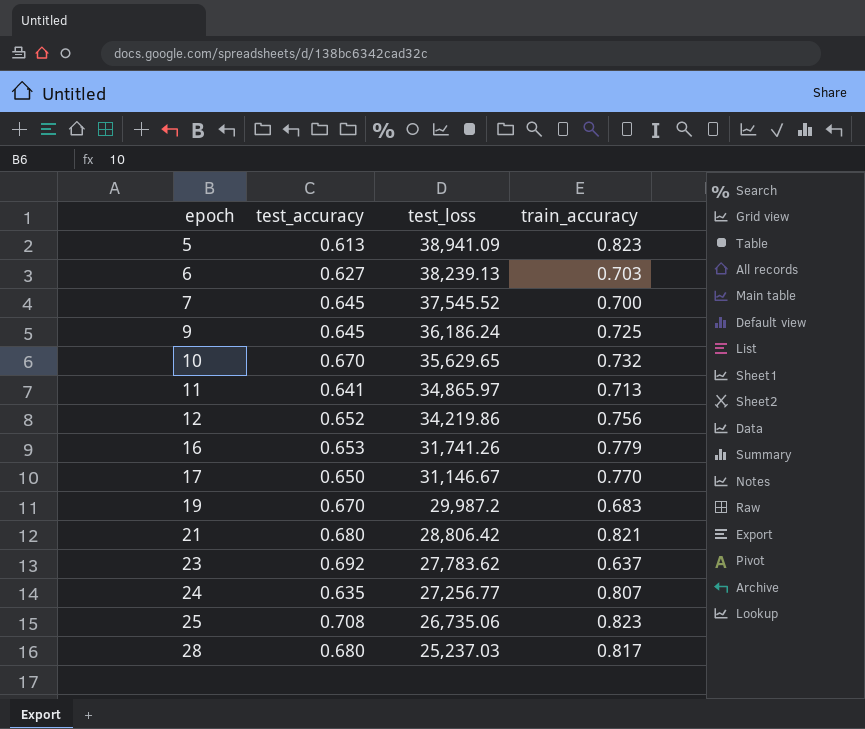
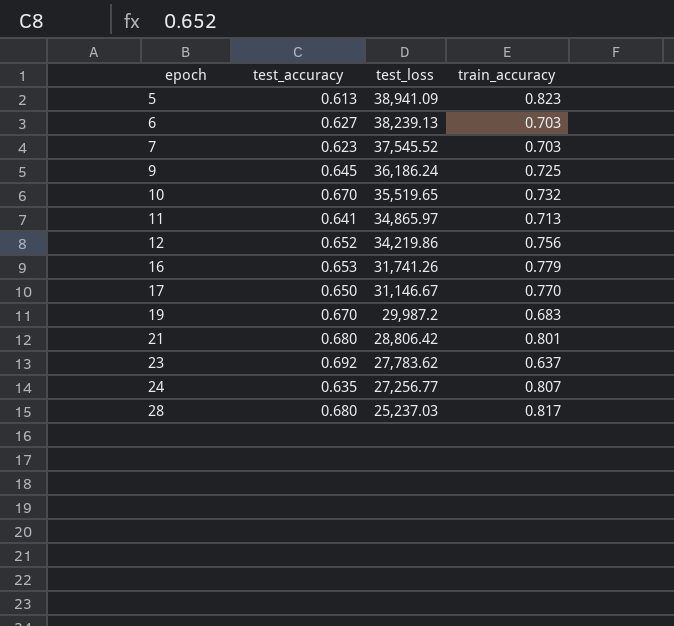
row 25: 0.708 | 26,735.06 | 0.823 -> none
7 | test_accuracy: 0.645 -> 0.623
7 | train_accuracy: 0.700 -> 0.703
10 | test_loss: 35,629.65 -> 35,519.65
21 | train_accuracy: 0.821 -> 0.801

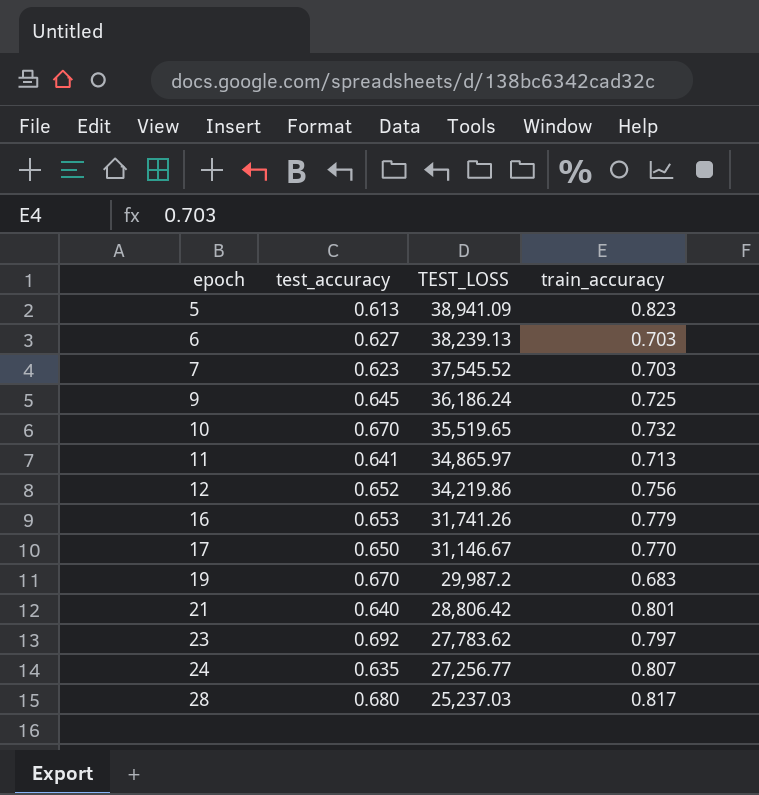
column name: test_loss -> TEST_LOSS
21 | test_accuracy: 0.680 -> 0.640
23 | train_accuracy: 0.637 -> 0.797

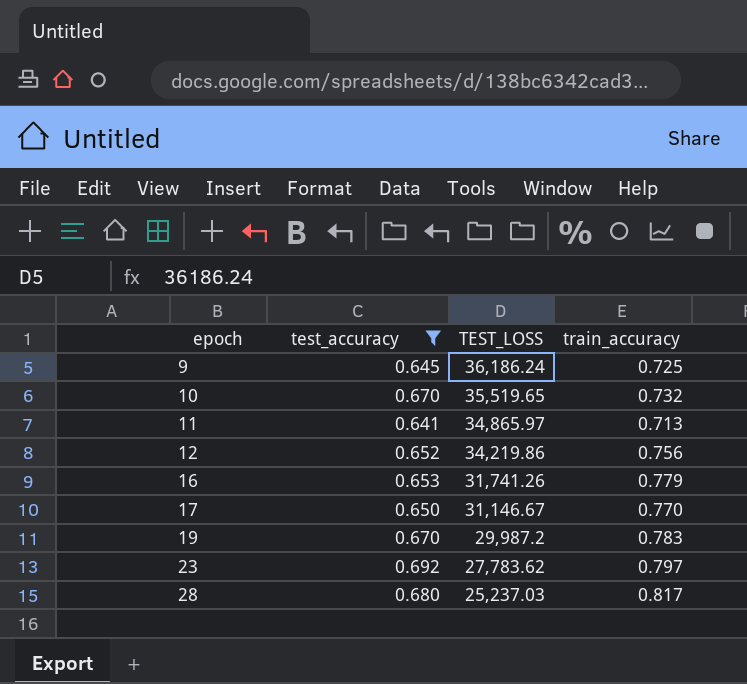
filter: none -> test_accuracy >= 0.641
19 | train_accuracy: 0.683 -> 0.783

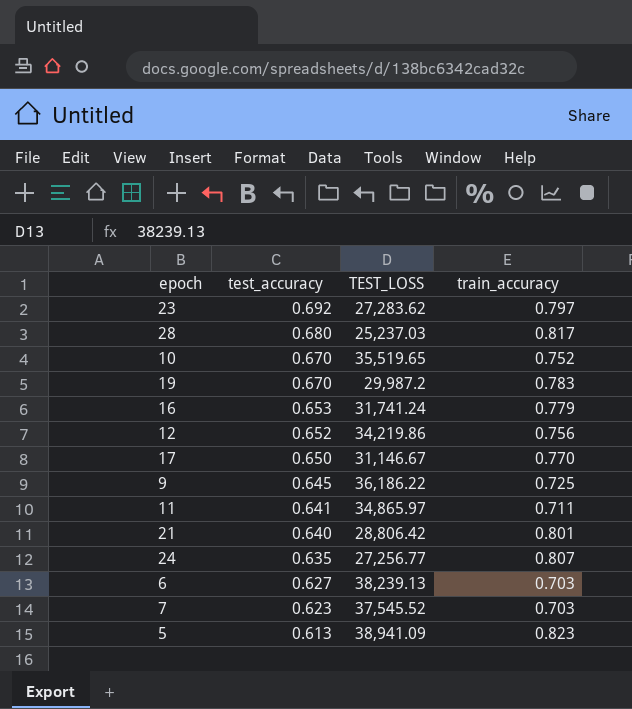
filter: test_accuracy >= 0.641 -> none
row order: epoch ascending -> test_accuracy descending
23 | TEST_LOSS: 27,783.62 -> 27,283.62
10 | train_accuracy: 0.732 -> 0.752
16 | TEST_LOSS: 31,741.26 -> 31,741.24
9 | TEST_LOSS: 36,186.24 -> 36,186.22
11 | train_accuracy: 0.713 -> 0.711

